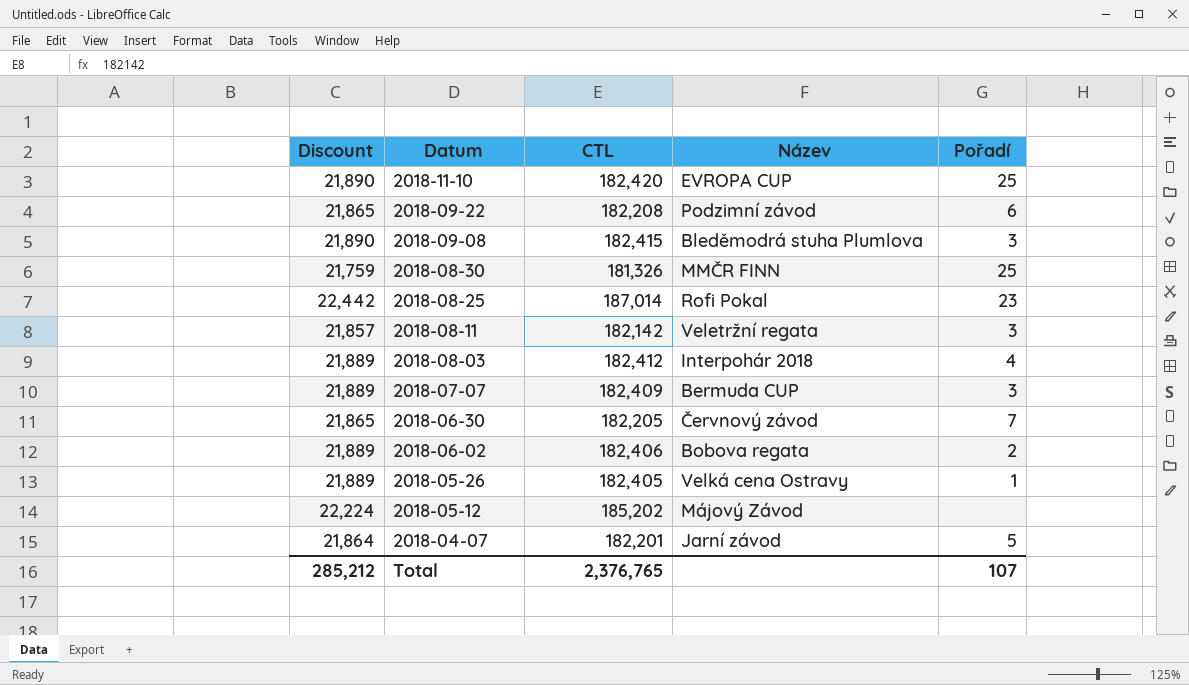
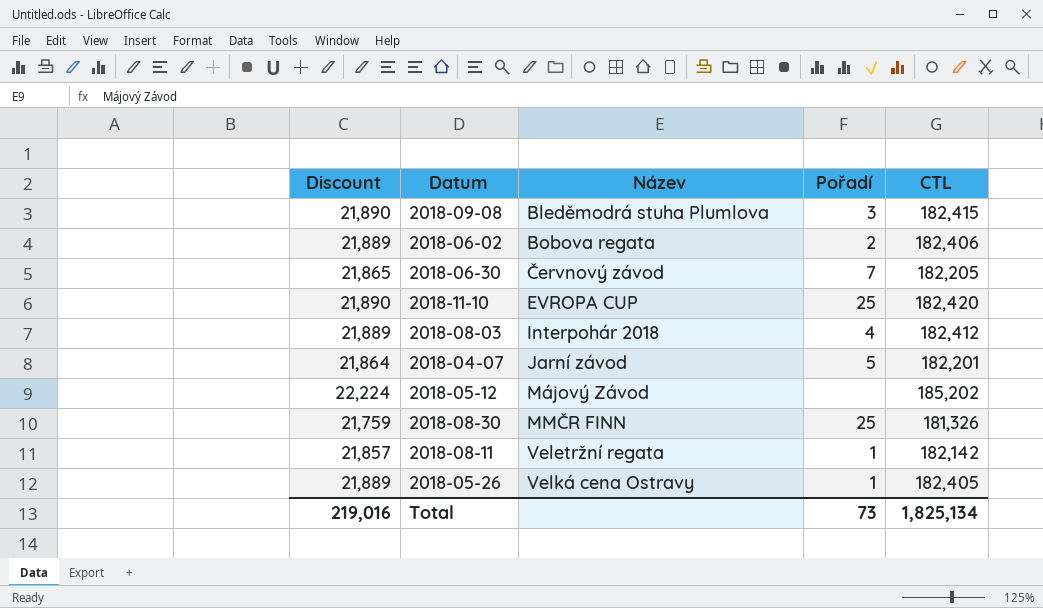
row order: Datum descending -> Název ascending
column CTL | position: 3 -> 5
row 2018-09-22: 21,865 | 182,208 | Podzimní závod | 6 -> none
row 2018-08-25: 22,442 | 187,014 | Rofi Pokal | 23 -> none
row 2018-07-07: 21,889 | 182,409 | Bermuda CUP | 3 -> none
2018-08-11 | Pořadí: 3 -> 1
Total | Discount: 285,212 -> 219,016
Total | Pořadí: 107 -> 73
Total | CTL: 2,376,765 -> 1,825,134

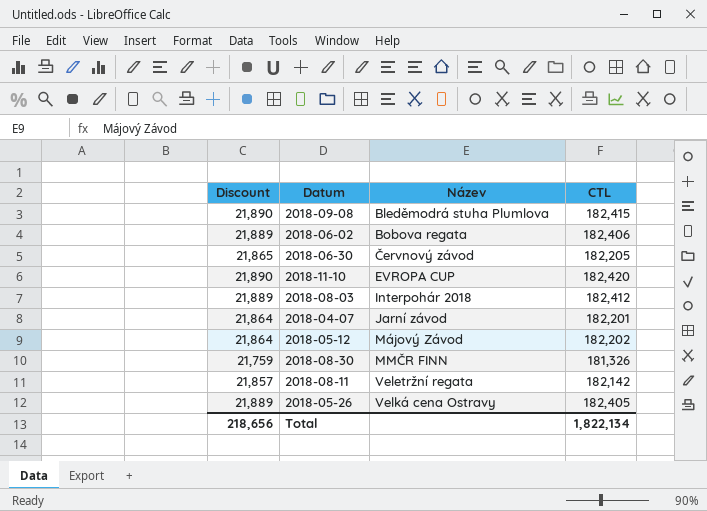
column Pořadí | position: 4 -> none
2018-05-12 | Discount: 22,224 -> 21,864
2018-05-12 | CTL: 185,202 -> 182,202
Total | Discount: 219,016 -> 218,656
Total | CTL: 1,825,134 -> 1,822,134

